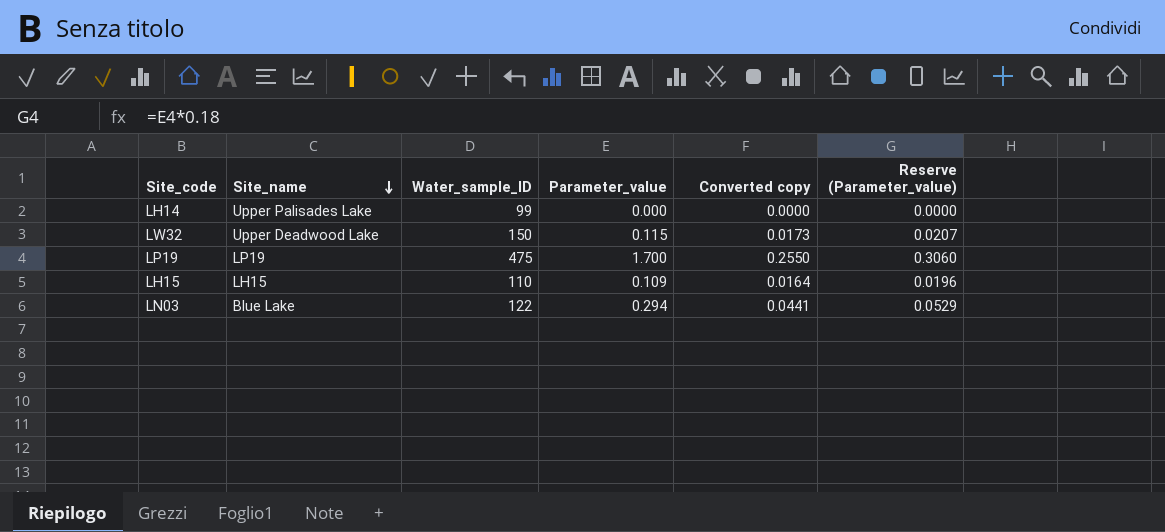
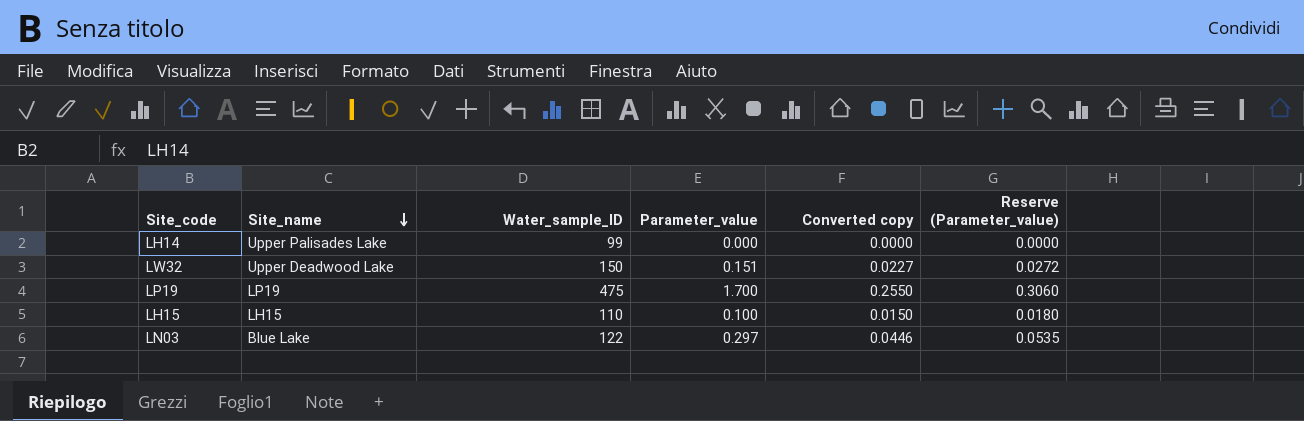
LW32 | Parameter_value: 0.115 -> 0.151
LW32 | Converted copy: 0.0173 -> 0.0227
LW32 | Reserve (Parameter_value): 0.0207 -> 0.0272
LH15 | Parameter_value: 0.109 -> 0.100
LH15 | Converted copy: 0.0164 -> 0.0150
LH15 | Reserve (Parameter_value): 0.0196 -> 0.0180
LN03 | Parameter_value: 0.294 -> 0.297
LN03 | Converted copy: 0.0441 -> 0.0446
LN03 | Reserve (Parameter_value): 0.0529 -> 0.0535

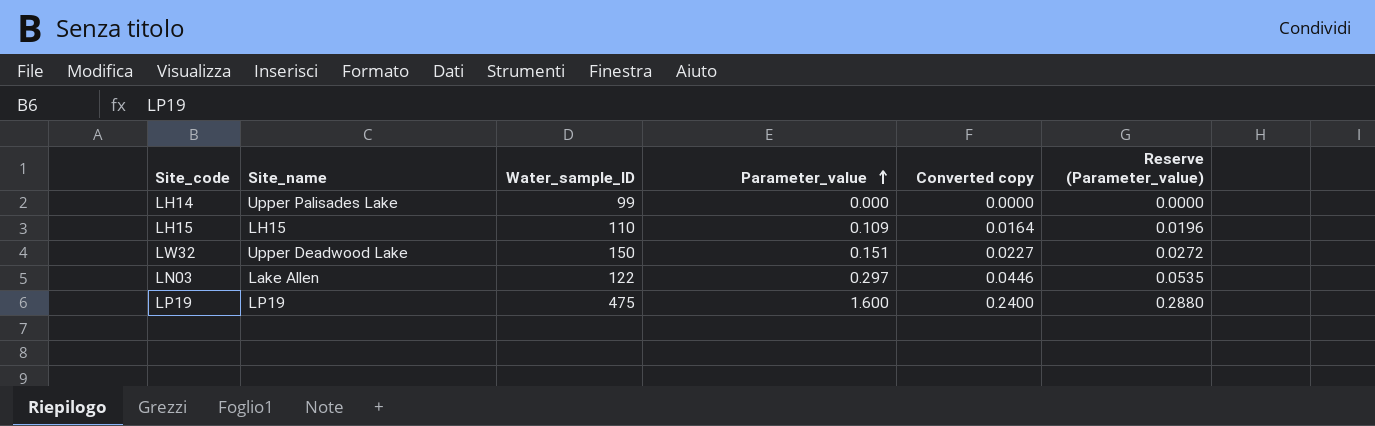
row order: Site_name descending -> Parameter_value ascending
LH15 | Parameter_value: 0.100 -> 0.109
LH15 | Converted copy: 0.0150 -> 0.0164
LH15 | Reserve (Parameter_value): 0.0180 -> 0.0196
LN03 | Site_name: Blue Lake -> Lake Allen
LP19 | Parameter_value: 1.700 -> 1.600
LP19 | Converted copy: 0.2550 -> 0.2400
LP19 | Reserve (Parameter_value): 0.3060 -> 0.2880

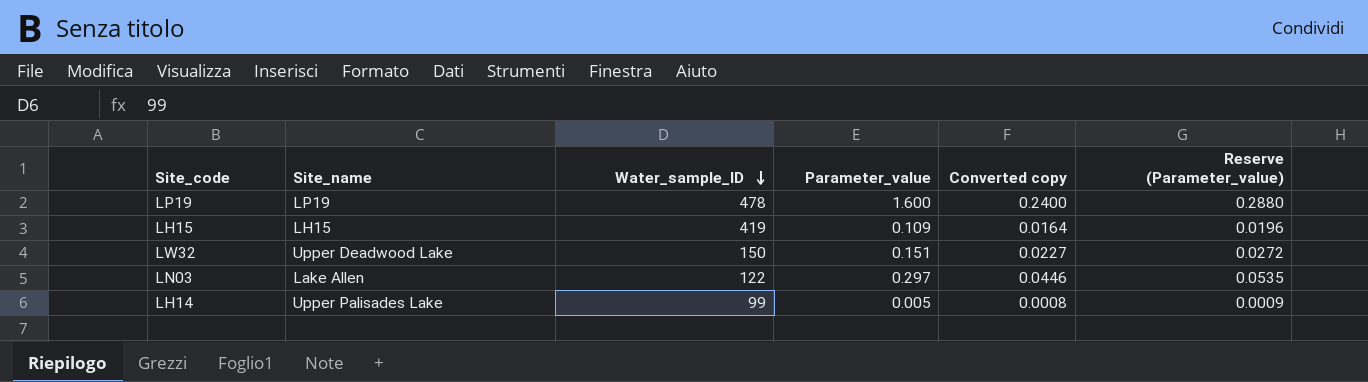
row order: Parameter_value ascending -> Water_sample_ID descending
LP19 | Water_sample_ID: 475 -> 478
LH15 | Water_sample_ID: 110 -> 419
LH14 | Parameter_value: 0.000 -> 0.005
LH14 | Converted copy: 0.0000 -> 0.0008
LH14 | Reserve (Parameter_value): 0.0000 -> 0.0009

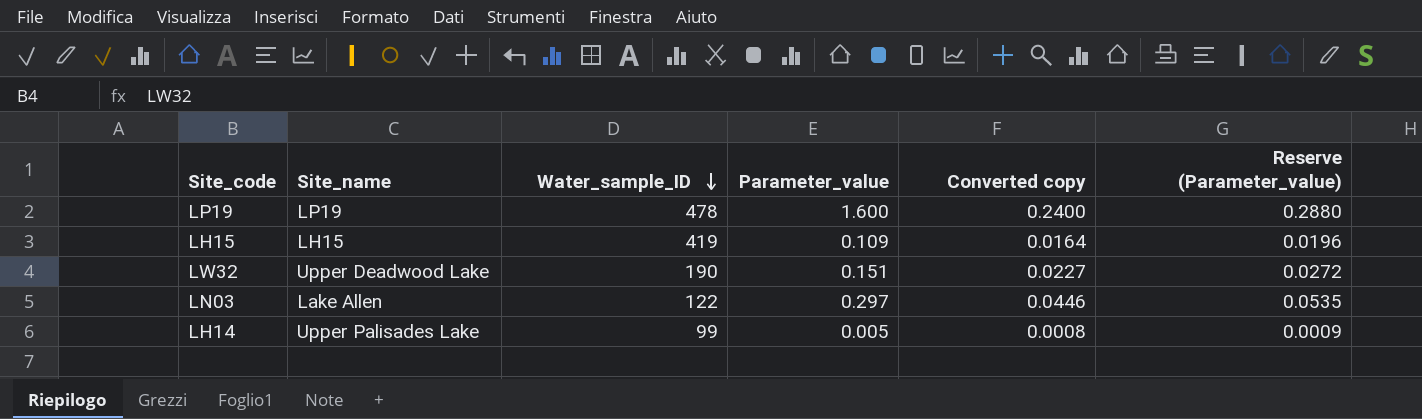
LW32 | Water_sample_ID: 150 -> 190

